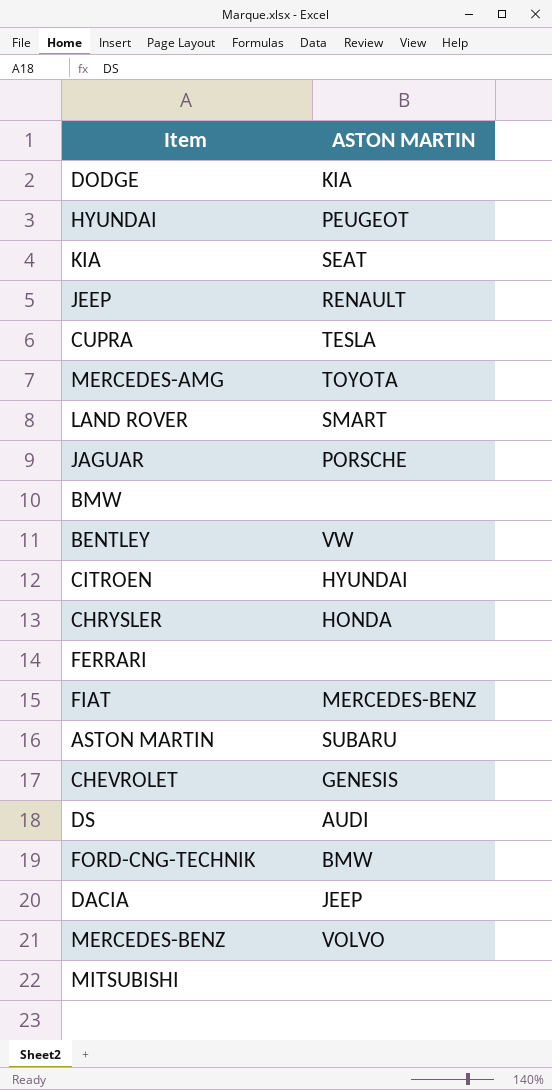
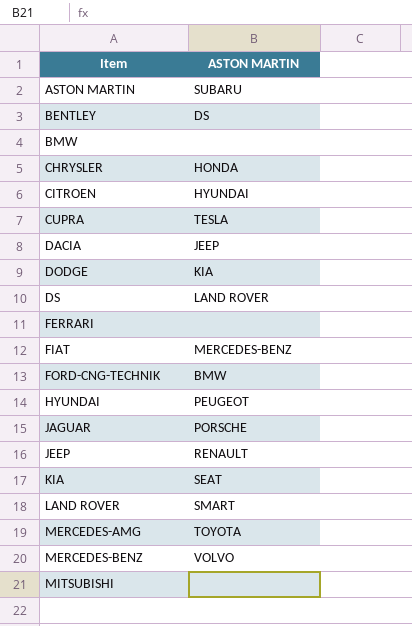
row order: none -> Item ascending
row CHEVROLET: GENESIS -> none
BENTLEY | ASTON MARTIN: VW -> DS
DS | ASTON MARTIN: AUDI -> LAND ROVER

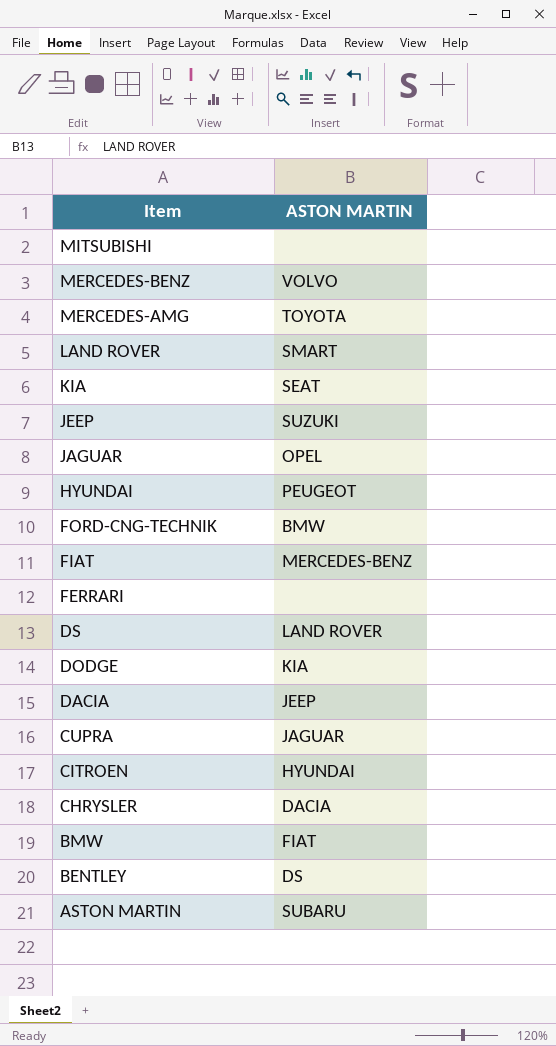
row order: Item ascending -> Item descending
JEEP | ASTON MARTIN: RENAULT -> SUZUKI
JAGUAR | ASTON MARTIN: PORSCHE -> OPEL
CUPRA | ASTON MARTIN: TESLA -> JAGUAR
CHRYSLER | ASTON MARTIN: HONDA -> DACIA
BMW | ASTON MARTIN: none -> FIAT

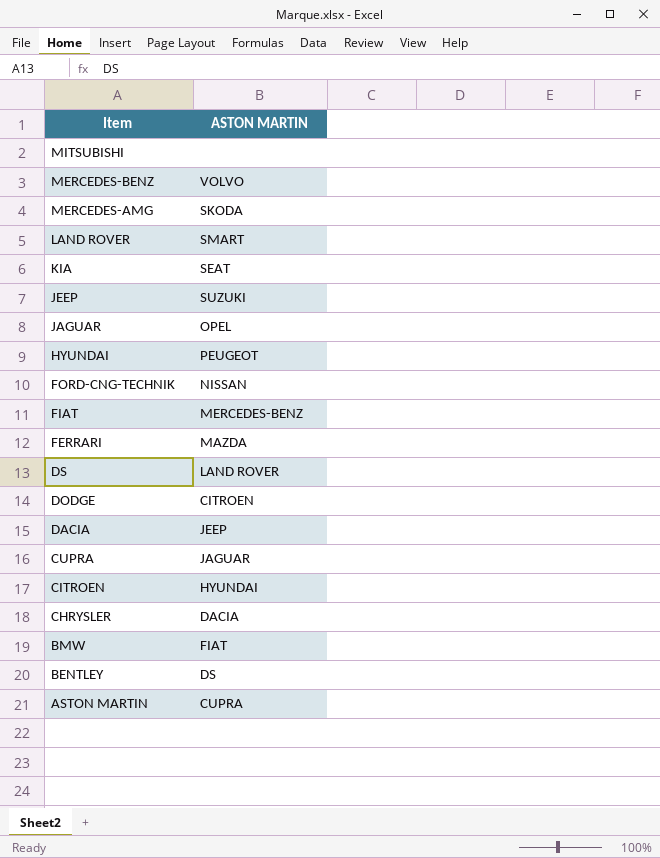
MERCEDES-AMG | ASTON MARTIN: TOYOTA -> SKODA
FORD-CNG-TECHNIK | ASTON MARTIN: BMW -> NISSAN
FERRARI | ASTON MARTIN: none -> MAZDA
DODGE | ASTON MARTIN: KIA -> CITROEN
ASTON MARTIN | ASTON MARTIN: SUBARU -> CUPRA

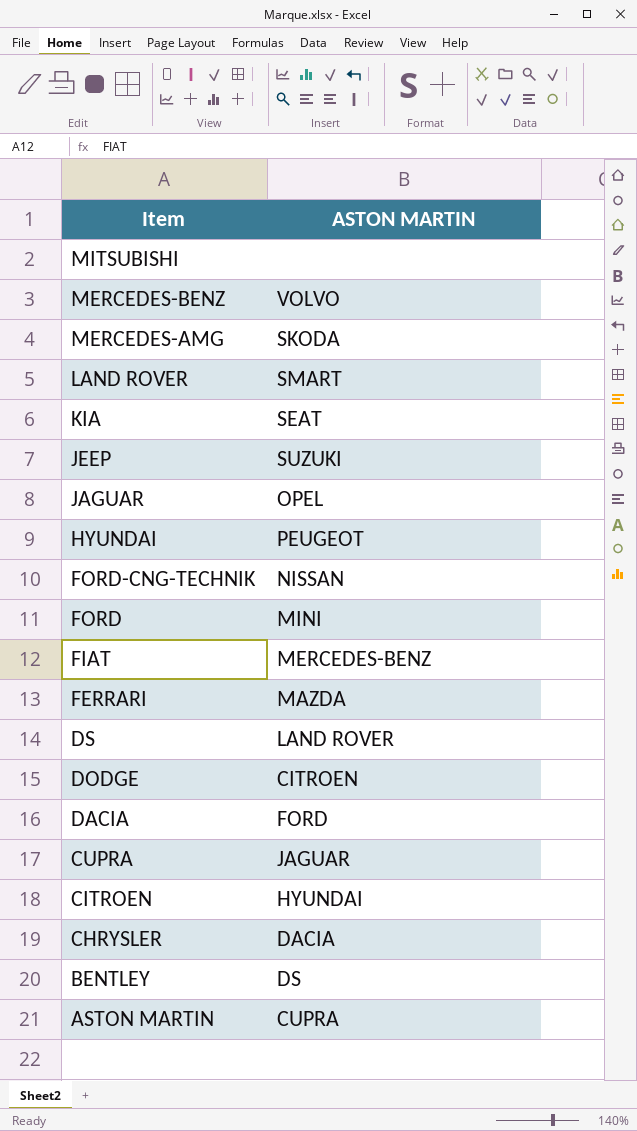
row BMW: FIAT -> none
row FORD: none -> MINI
DACIA | ASTON MARTIN: JEEP -> FORD

